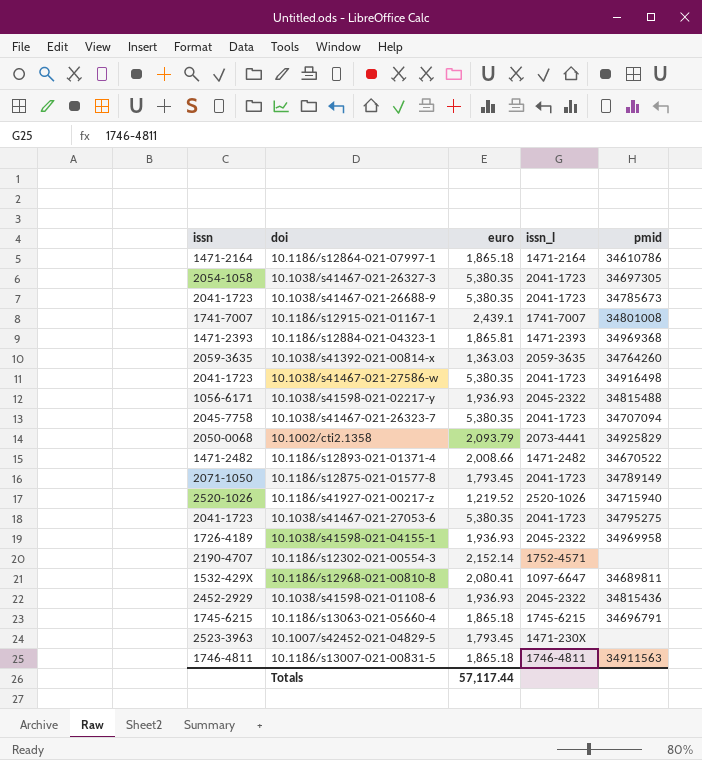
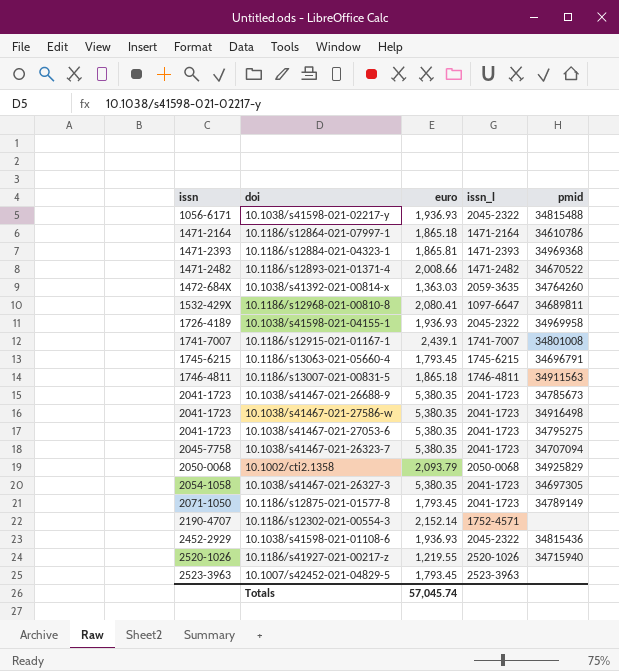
row order: none -> issn ascending
10.1038/s41392-021-00814-x | issn: 2059-3635 -> 1472-684X
10.1186/s13063-021-05660-4 | euro: 1,865.18 -> 1,793.45
10.1002/cti2.1358 | issn_l: 2073-4441 -> 2050-0068
10.1186/s41927-021-00217-z | euro: 1,219.52 -> 1,219.55
10.1007/s42452-021-04829-5 | issn_l: 1471-230X -> 2523-3963
Totals | euro: 57,117.44 -> 57,045.74

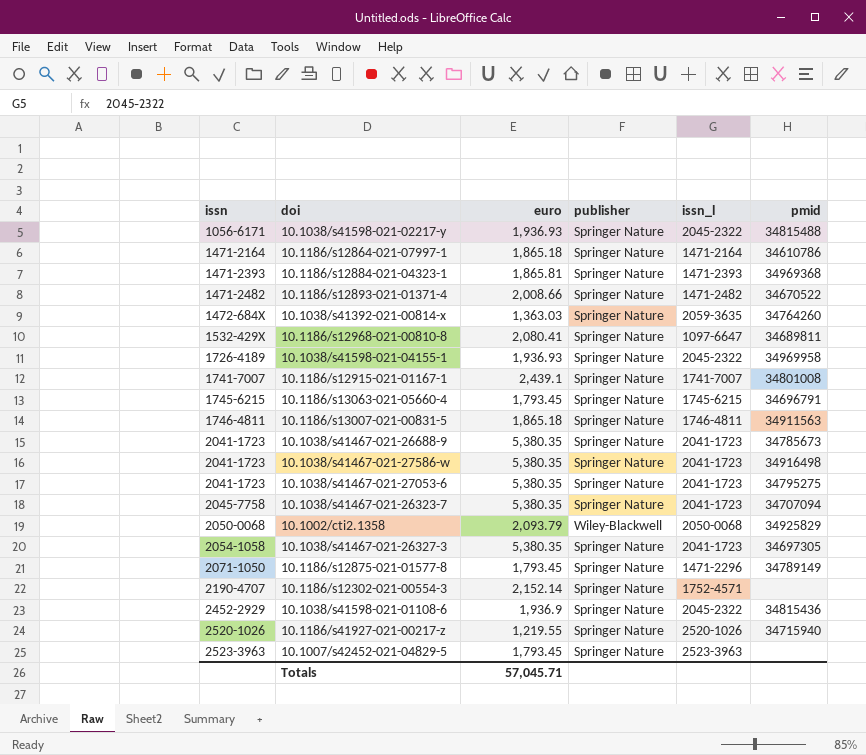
column publisher | position: none -> 4
10.1186/s12875-021-01577-8 | issn_l: 2041-1723 -> 1471-2296
10.1038/s41598-021-01108-6 | euro: 1,936.93 -> 1,936.9
Totals | euro: 57,045.74 -> 57,045.71

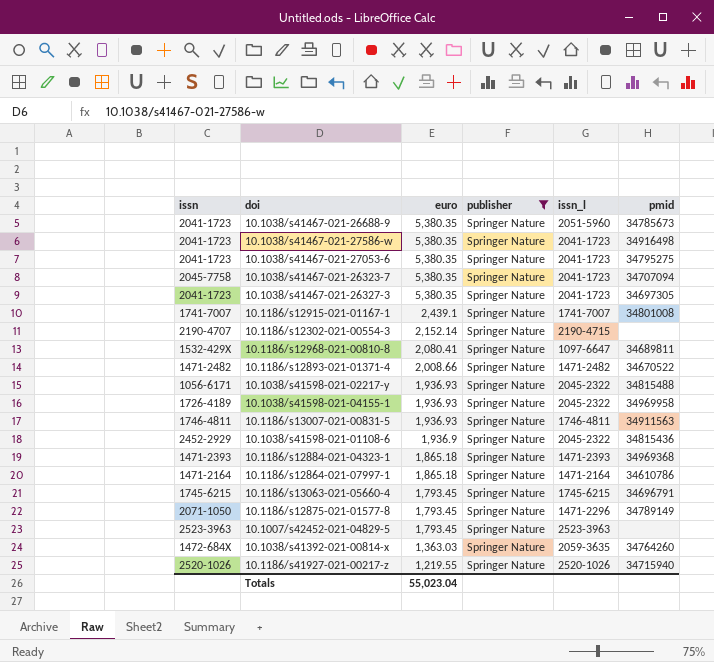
filter: none -> publisher = Springer Nature
row order: issn ascending -> euro descending
10.1038/s41467-021-26688-9 | issn_l: 2041-1723 -> 2051-5960
10.1038/s41467-021-26327-3 | issn: 2054-1058 -> 2041-1723
10.1186/s12302-021-00554-3 | issn_l: 1752-4571 -> 2190-4715
10.1186/s13007-021-00831-5 | euro: 1,865.18 -> 1,936.93
10.1186/s12884-021-04323-1 | euro: 1,865.81 -> 1,865.18
Totals | euro: 57,045.71 -> 55,023.04

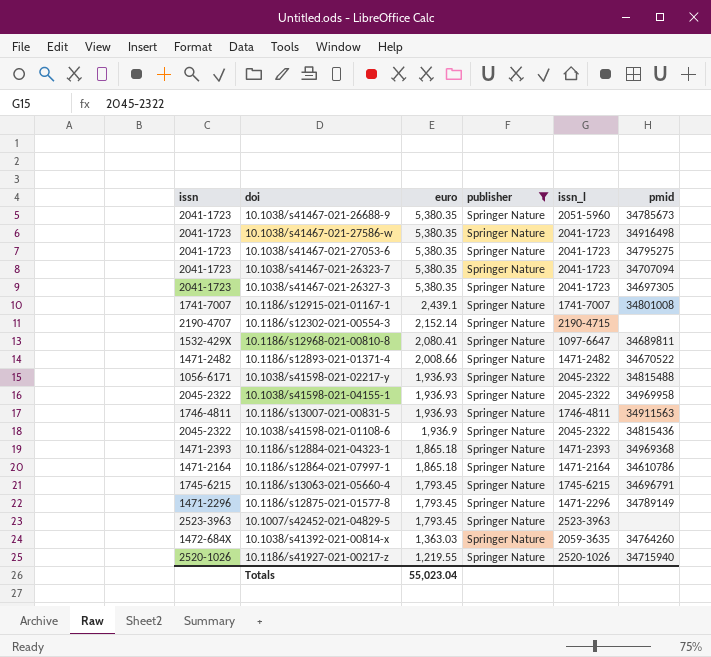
10.1038/s41467-021-26323-7 | issn: 2045-7758 -> 2041-1723
10.1038/s41598-021-04155-1 | issn: 1726-4189 -> 2045-2322
10.1038/s41598-021-01108-6 | issn: 2452-2929 -> 2045-2322
10.1186/s12875-021-01577-8 | issn: 2071-1050 -> 1471-2296

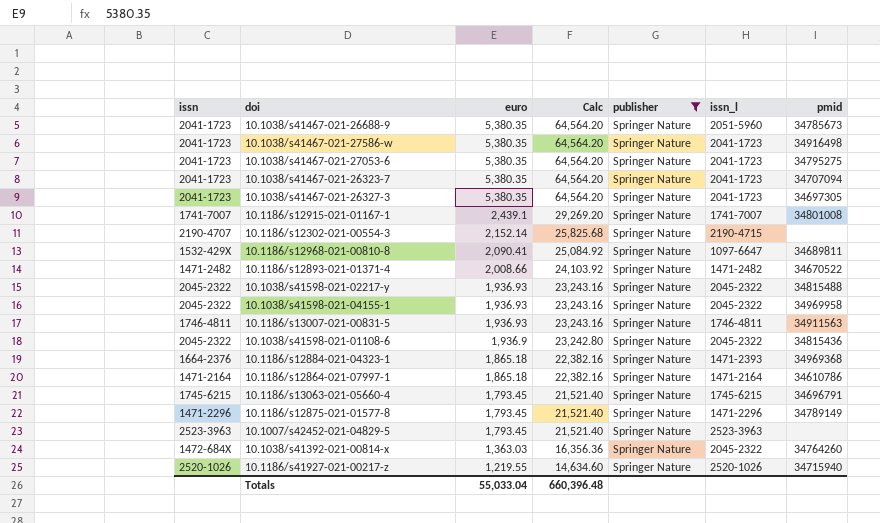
column Calc | formula: none -> [euro] * 12
10.1186/s12968-021-00810-8 | euro: 2,080.41 -> 2,090.41
10.1038/s41598-021-02217-y | issn: 1056-6171 -> 2045-2322
10.1186/s12884-021-04323-1 | issn: 1471-2393 -> 1664-2376
10.1038/s41392-021-00814-x | issn_l: 2059-3635 -> 2045-2322
Totals | euro: 55,023.04 -> 55,033.04

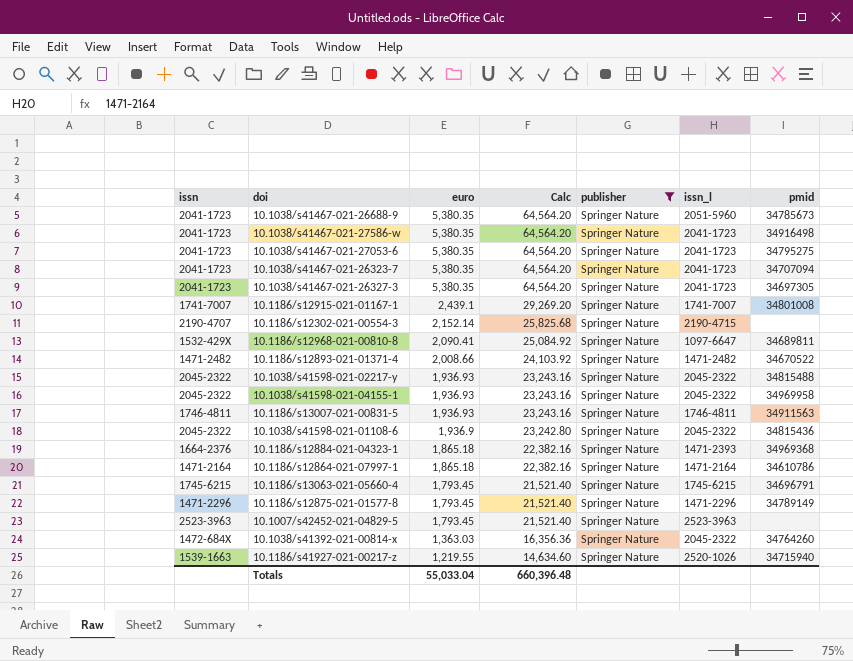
10.1186/s41927-021-00217-z | issn: 2520-1026 -> 1539-1663

